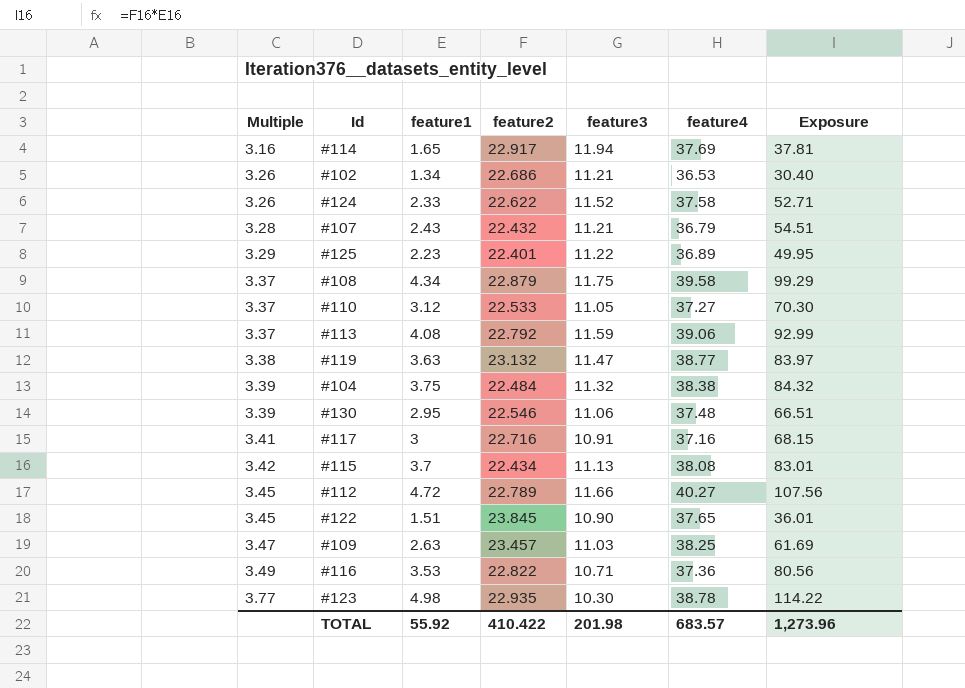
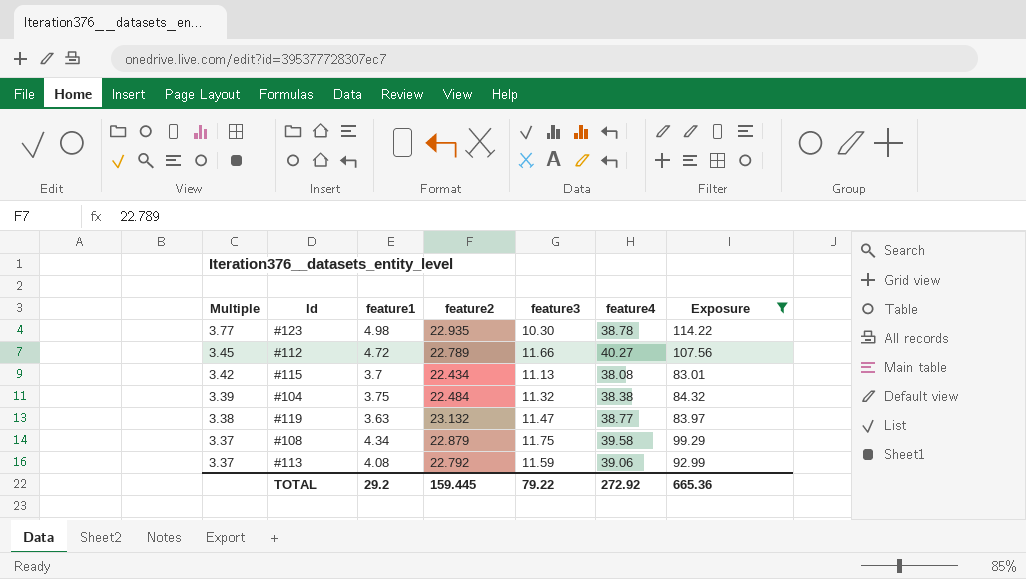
filter: none -> Exposure >= 83.01
row order: Multiple ascending -> Multiple descending
TOTAL | feature1: 55.92 -> 29.2
TOTAL | feature2: 410.422 -> 159.445
TOTAL | feature3: 201.98 -> 79.22
TOTAL | feature4: 683.57 -> 272.92
TOTAL | Exposure: 1,273.96 -> 665.36

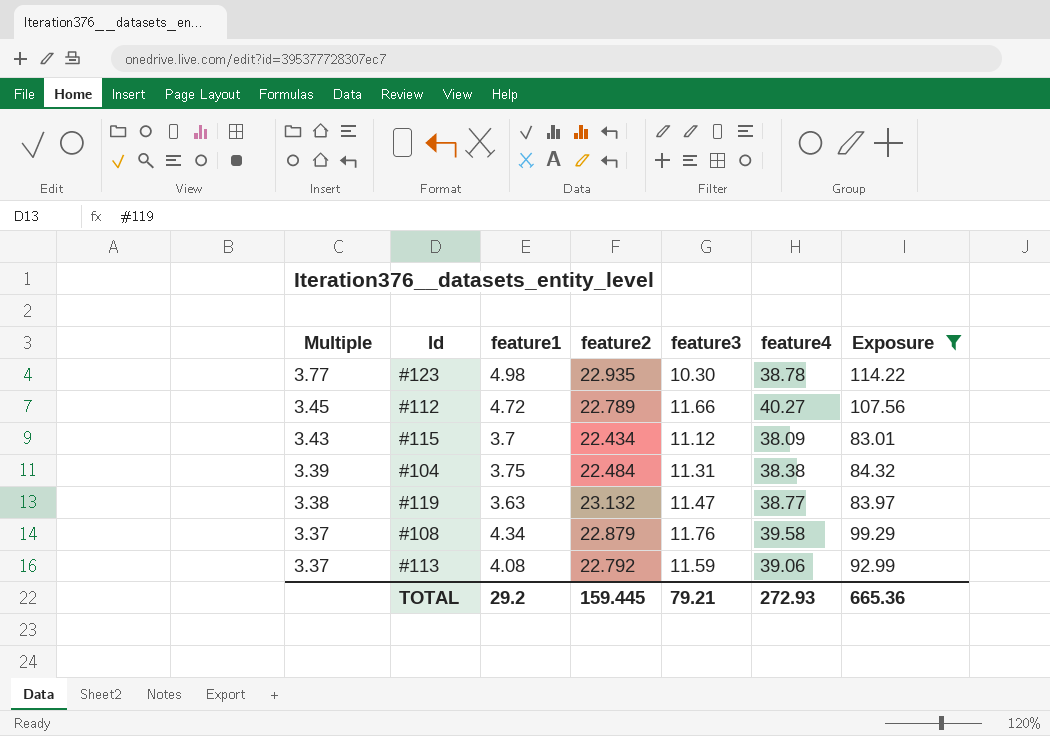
#115 | Multiple: 3.42 -> 3.43
#115 | feature3: 11.13 -> 11.12
#115 | feature4: 38.08 -> 38.09
#104 | feature3: 11.32 -> 11.31
#108 | feature3: 11.75 -> 11.76
TOTAL | feature3: 79.22 -> 79.21
TOTAL | feature4: 272.92 -> 272.93

